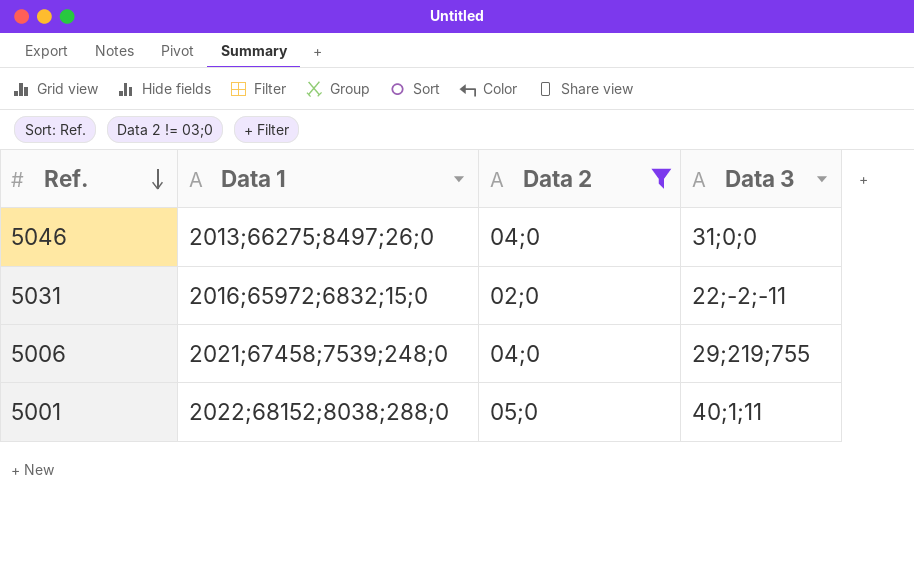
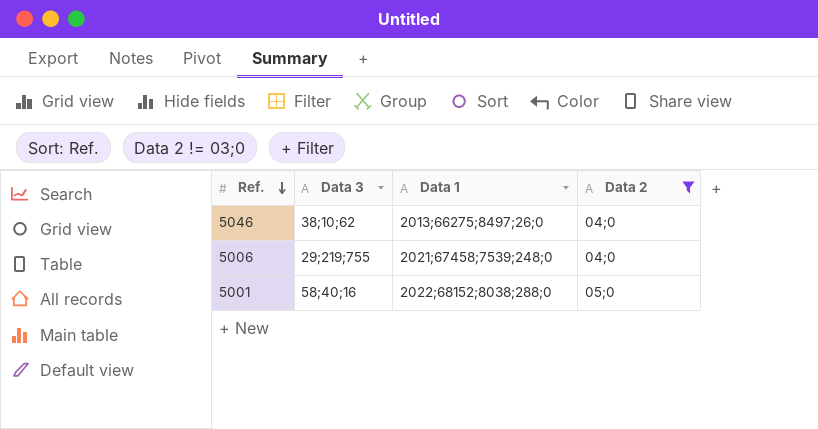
column Data 3 | position: 4 -> 2
row 5031: 2016;65972;6832;15;0 | 02;0 | 22;-2;-11 -> none
5046 | Data 3: 31;0;0 -> 38;10;62
5001 | Data 3: 40;1;11 -> 58;40;16

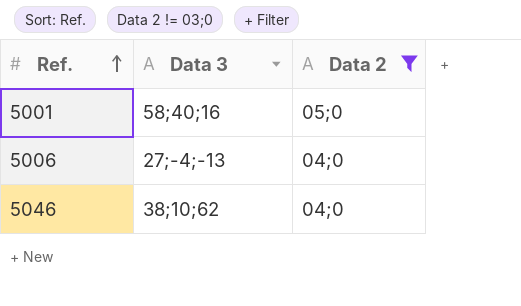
row order: Ref. descending -> Ref. ascending
column Data 1 | position: 3 -> none
5006 | Data 3: 29;219;755 -> 27;-4;-13

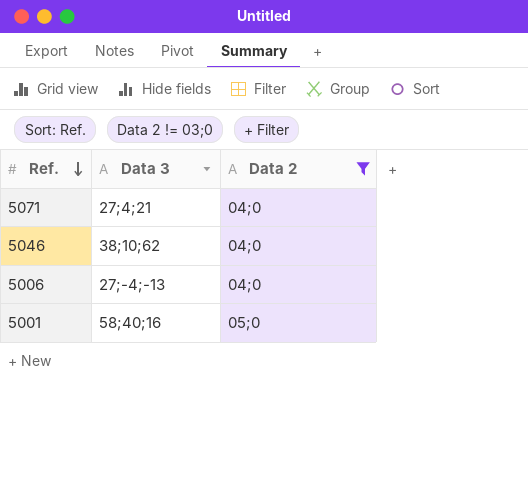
row order: Ref. ascending -> Ref. descending
row 5071: none -> 27;4;21 | 04;0

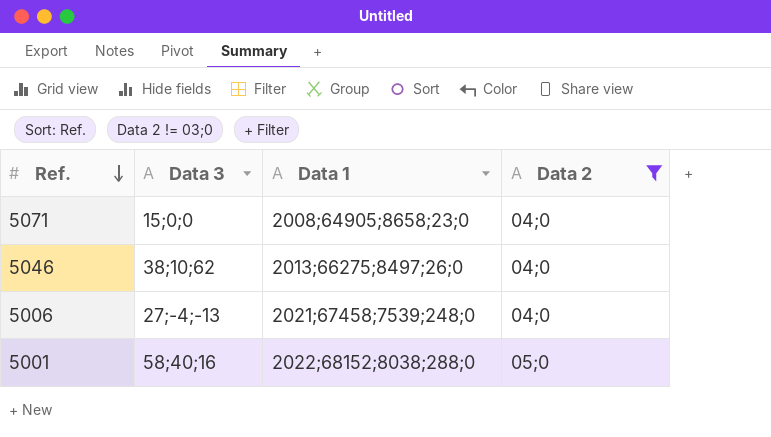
column Data 1 | position: none -> 3
5071 | Data 3: 27;4;21 -> 15;0;0

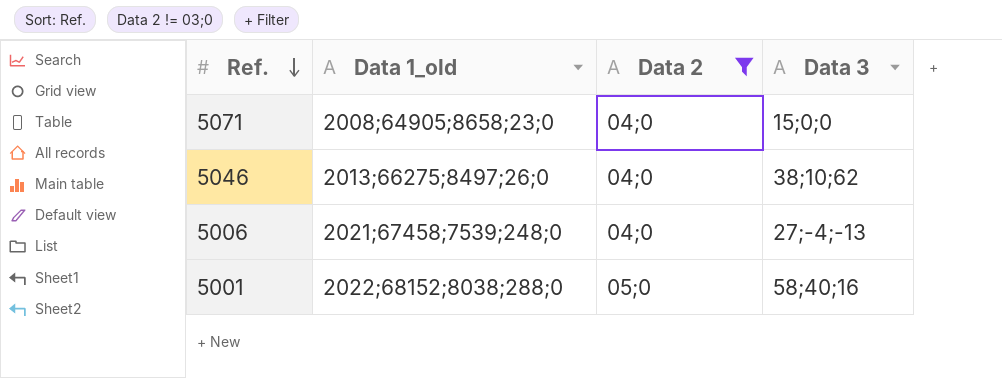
column name: Data 1 -> Data 1_old
column Data 3 | position: 2 -> 4

